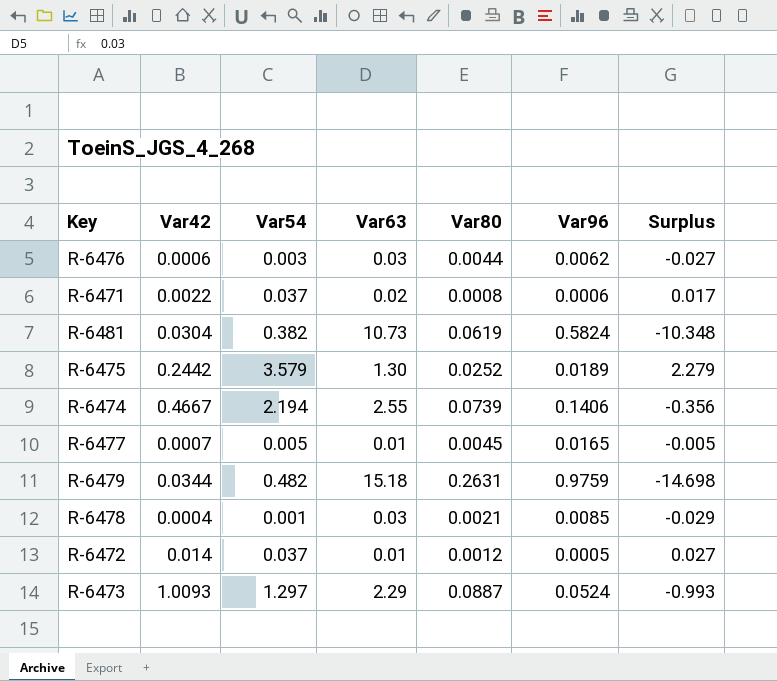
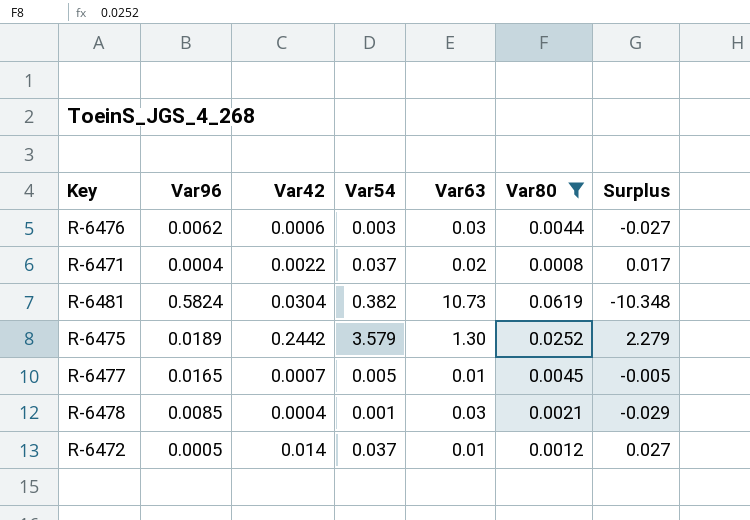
filter: none -> Var80 <= 0.0619
column Var96 | position: 6 -> 2
R-6471 | Var96: 0.0006 -> 0.0004

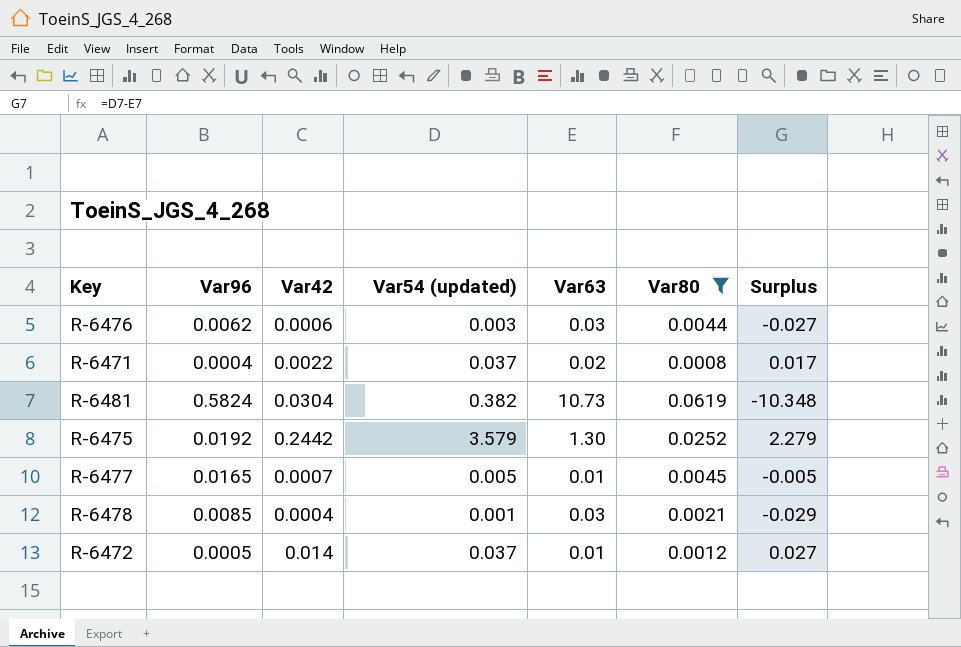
column name: Var54 -> Var54 (updated)
R-6475 | Var96: 0.0189 -> 0.0192

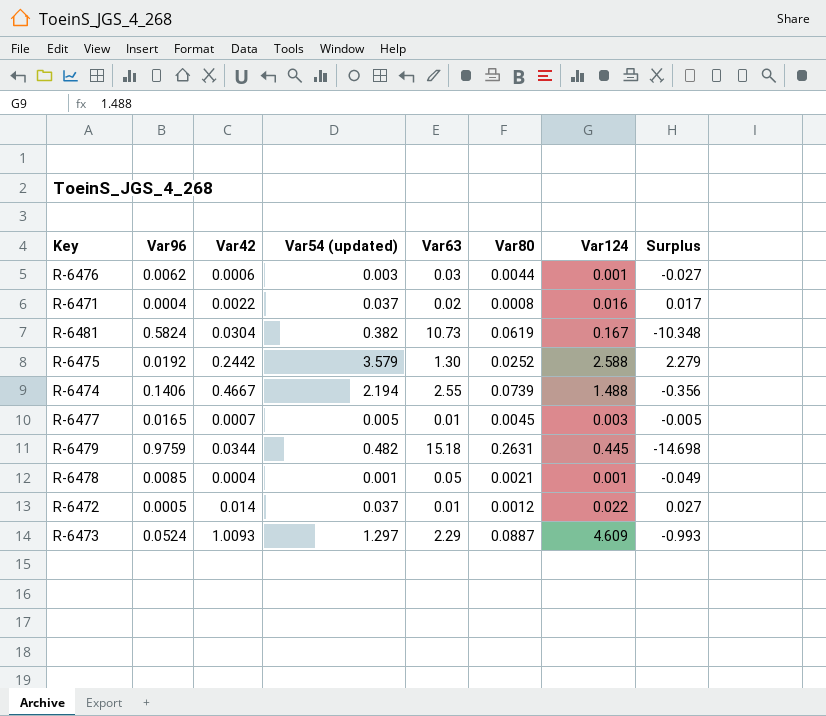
filter: Var80 <= 0.0619 -> none
column Var124 | position: none -> 7
R-6478 | Var63: 0.03 -> 0.05
R-6478 | Surplus: -0.029 -> -0.049

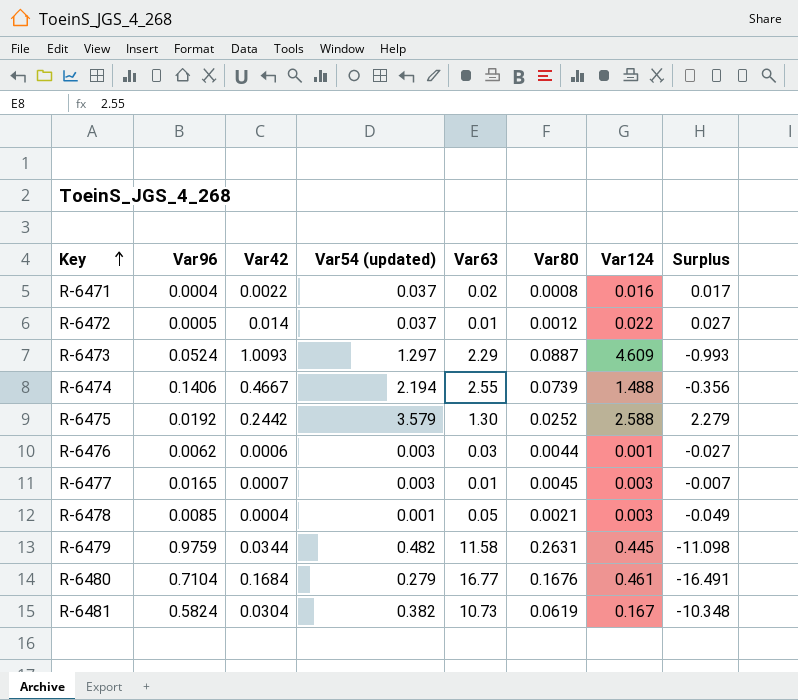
row order: none -> Key ascending
R-6477 | Var54 (updated): 0.005 -> 0.003
R-6477 | Surplus: -0.005 -> -0.007
R-6478 | Var124: 0.001 -> 0.003
R-6479 | Var63: 15.18 -> 11.58
R-6479 | Surplus: -14.698 -> -11.098
row R-6480: none -> 0.7104 | 0.1684 | 0.279 | 16.77 | 0.1676 | 0.461 | -16.491

